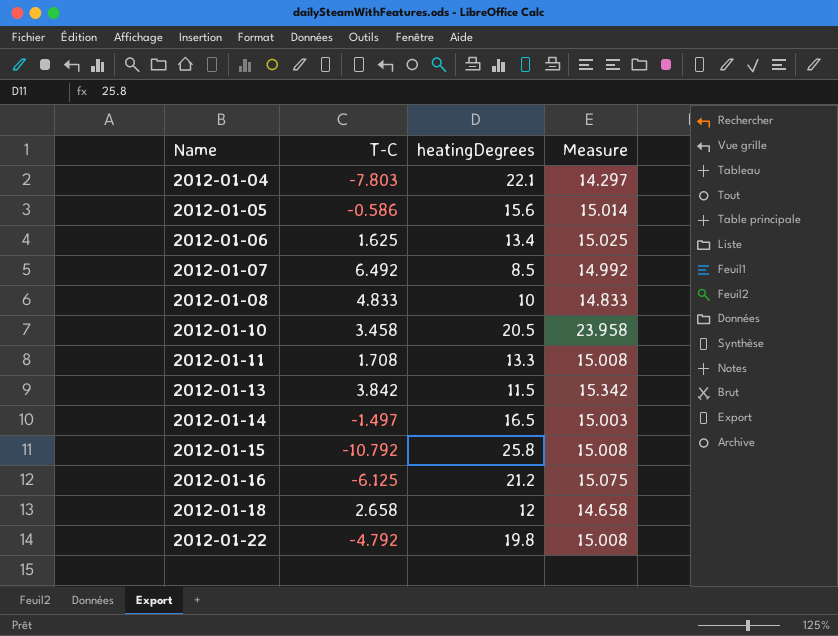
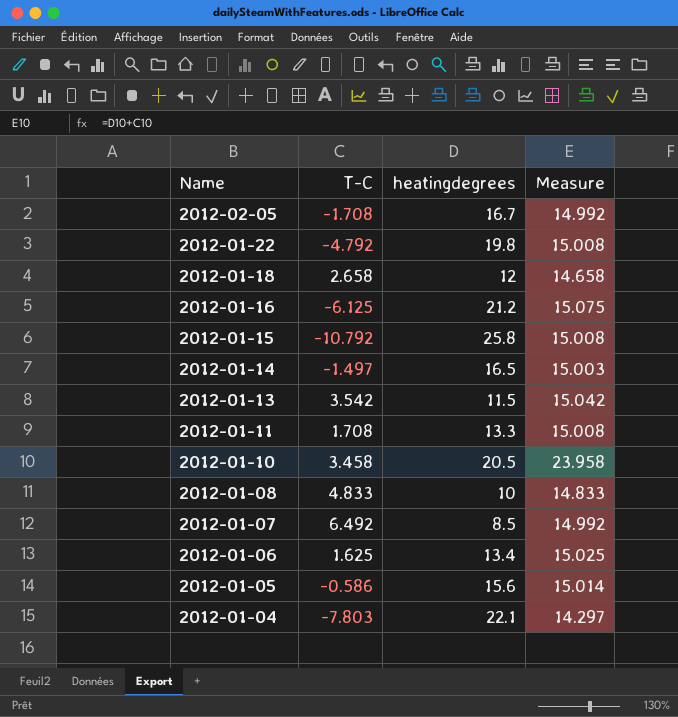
row order: Name ascending -> Name descending
column name: heatingDegrees -> heatingdegrees
row 2012-02-05: none -> -1.708 | 16.7 | 14.992
2012-01-13 | T-C: 3.842 -> 3.542
2012-01-13 | Measure: 15.342 -> 15.042

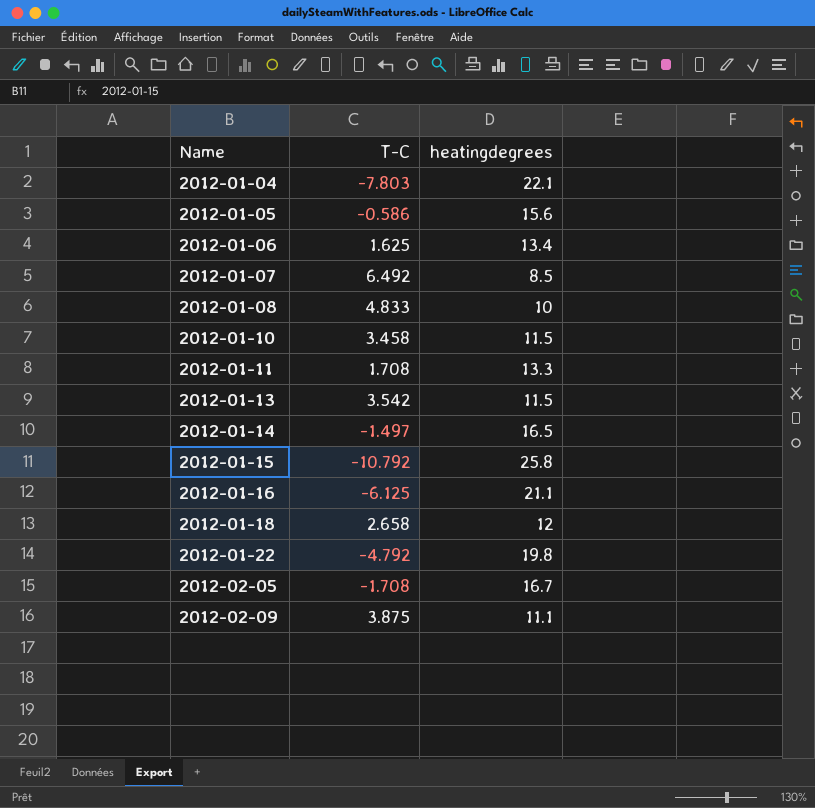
row order: Name descending -> Name ascending
column Measure | formula: [T-C] + [heatingdegrees] -> none
2012-01-10 | heatingdegrees: 20.5 -> 11.5
2012-01-16 | heatingdegrees: 21.2 -> 21.1
row 2012-02-09: none -> 3.875 | 11.1

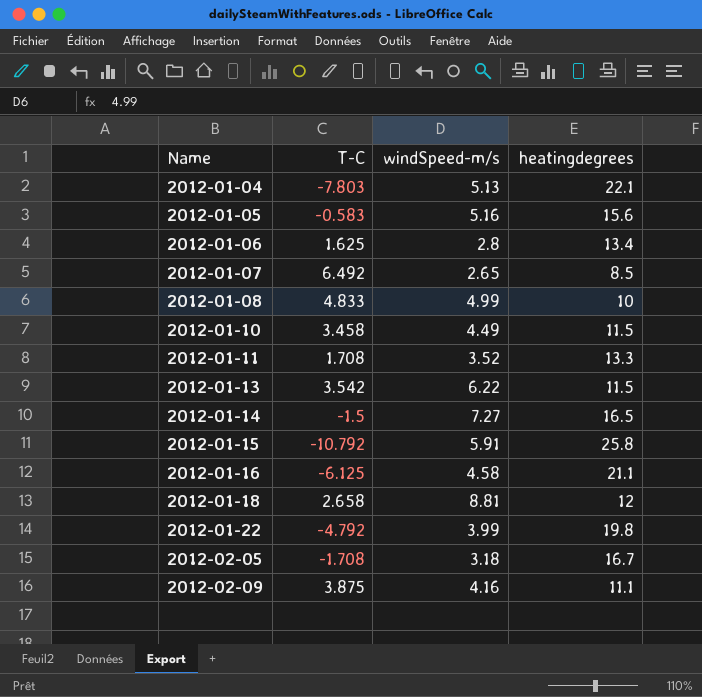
column windSpeed-m/s | position: none -> 3
2012-01-05 | T-C: -0.586 -> -0.583
2012-01-14 | T-C: -1.497 -> -1.5

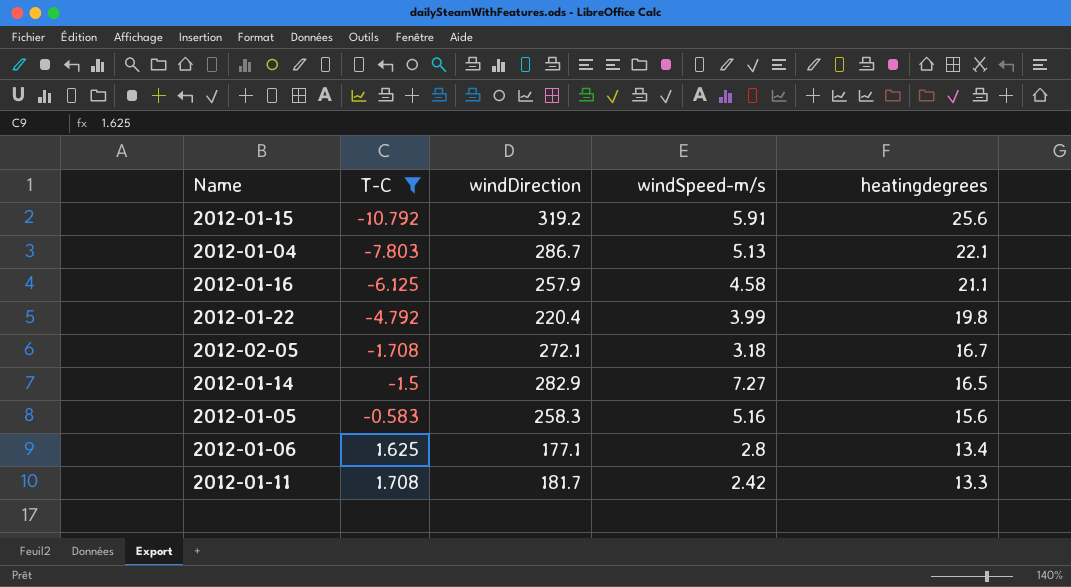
filter: none -> T-C <= 1.708
row order: Name ascending -> T-C ascending
column windDirection | position: none -> 3
2012-01-15 | heatingdegrees: 25.8 -> 25.6
2012-01-11 | windSpeed-m/s: 3.52 -> 2.42

